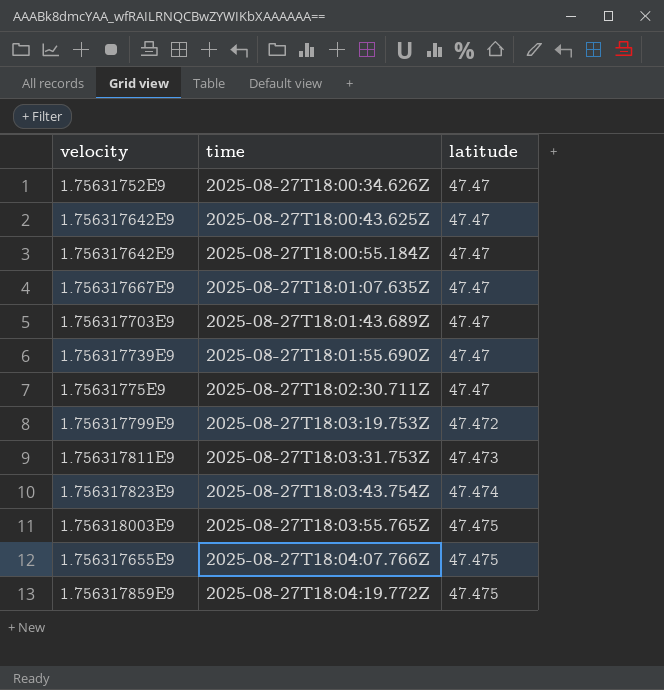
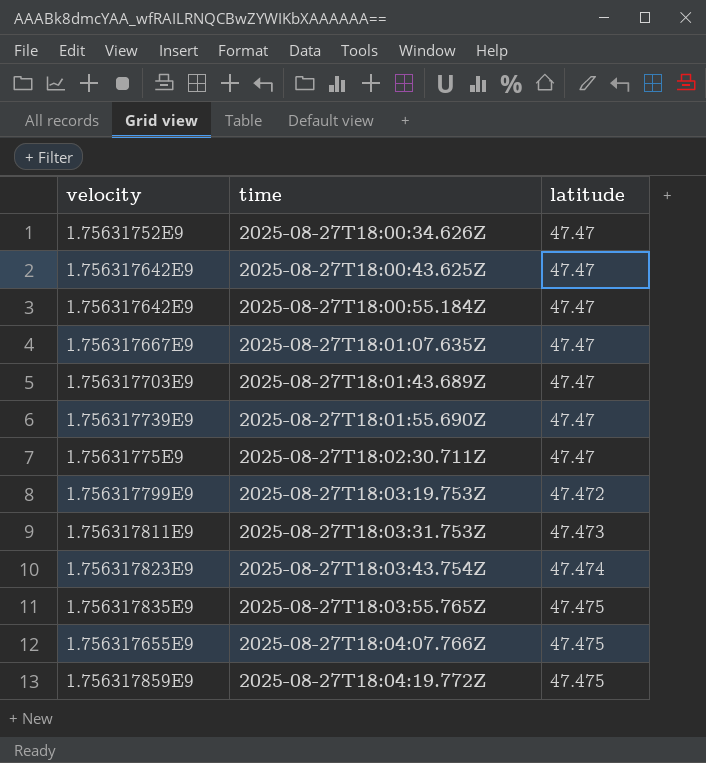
2025-08-27T18:03:55.765Z | velocity: 1.756318003E9 -> 1.756317835E9

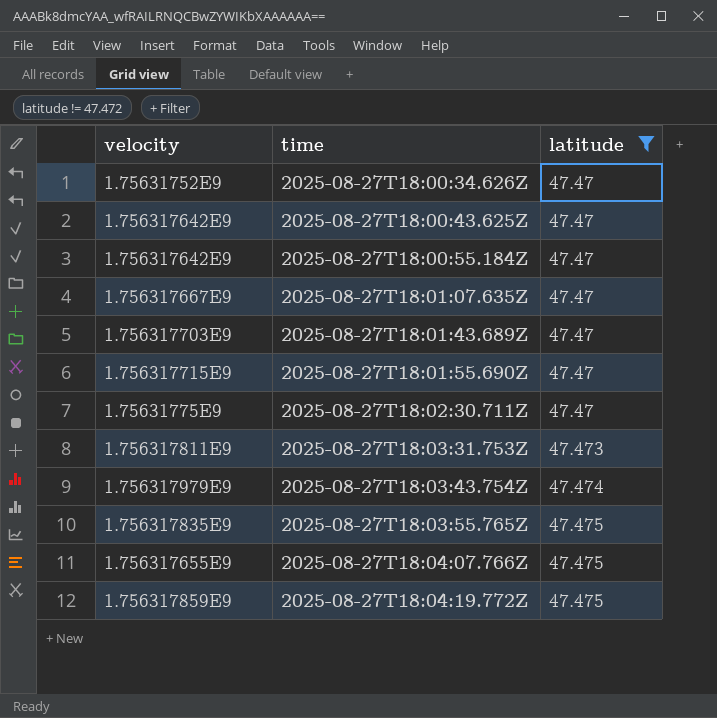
filter: none -> latitude != 47.472
2025-08-27T18:01:55.690Z | velocity: 1.756317739E9 -> 1.756317715E9
2025-08-27T18:03:43.754Z | velocity: 1.756317823E9 -> 1.756317979E9

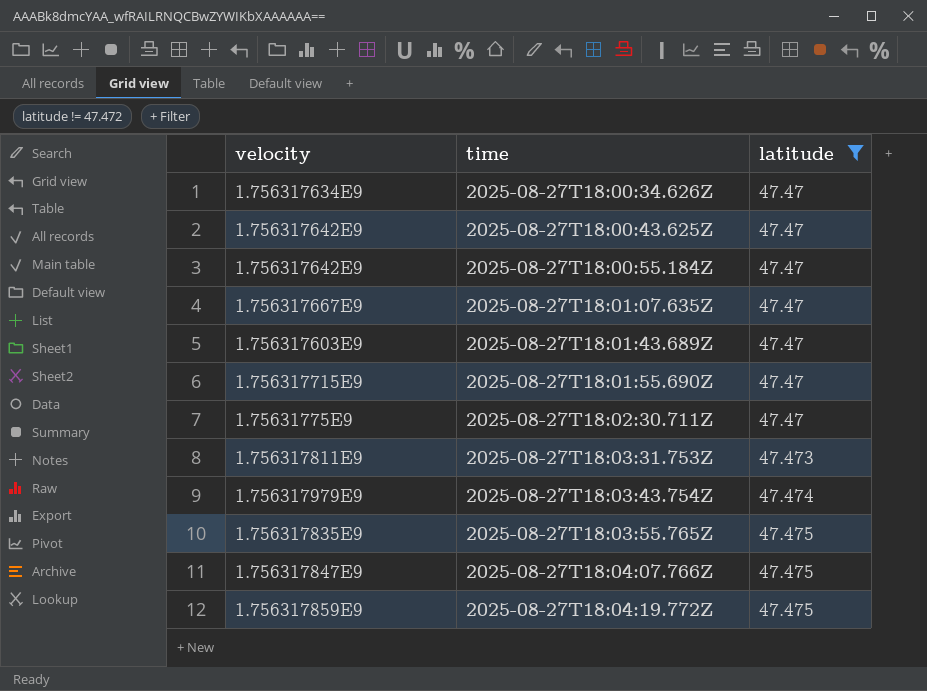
2025-08-27T18:00:34.626Z | velocity: 1.75631752E9 -> 1.756317634E9
2025-08-27T18:01:43.689Z | velocity: 1.756317703E9 -> 1.756317603E9
2025-08-27T18:04:07.766Z | velocity: 1.756317655E9 -> 1.756317847E9

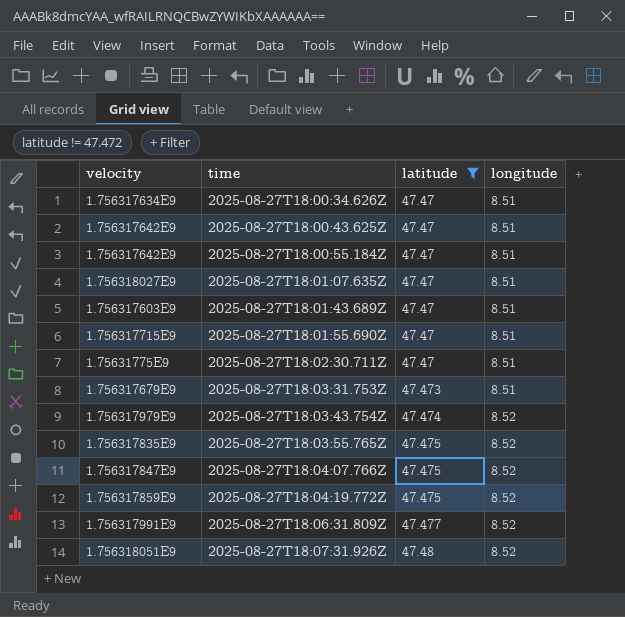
column longitude | position: none -> 4
2025-08-27T18:01:07.635Z | velocity: 1.756317667E9 -> 1.756318027E9
2025-08-27T18:03:31.753Z | velocity: 1.756317811E9 -> 1.756317679E9
row 2025-08-27T18:06:31.809Z: none -> 1.756317991E9 | 47.477 | 8.52
row 2025-08-27T18:07:31.926Z: none -> 1.756318051E9 | 47.48 | 8.52

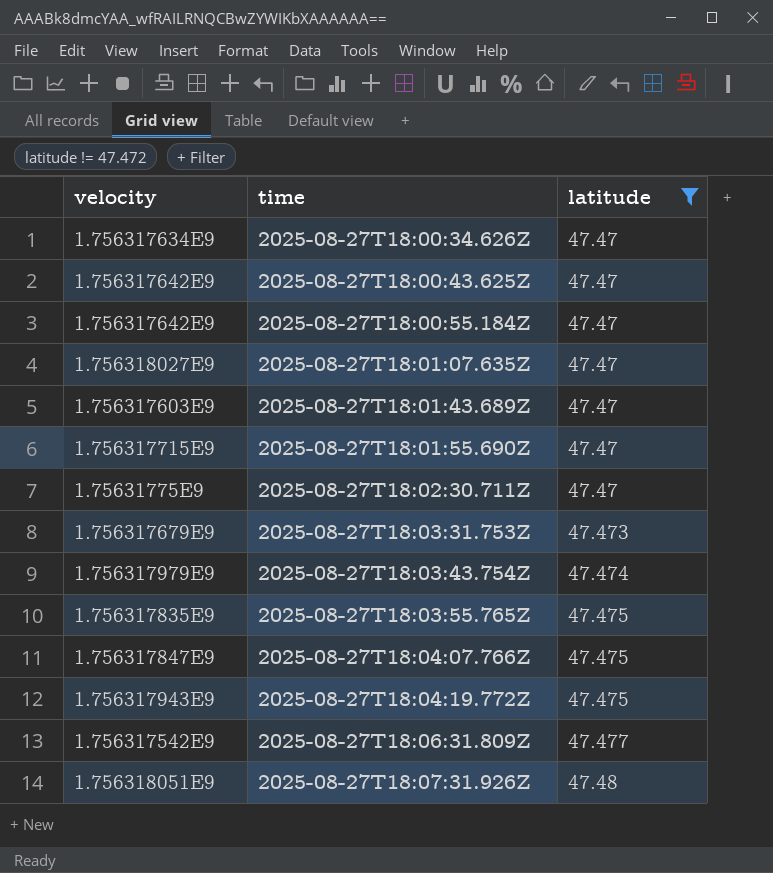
column longitude | position: 4 -> none
2025-08-27T18:04:19.772Z | velocity: 1.756317859E9 -> 1.756317943E9
2025-08-27T18:06:31.809Z | velocity: 1.756317991E9 -> 1.756317542E9

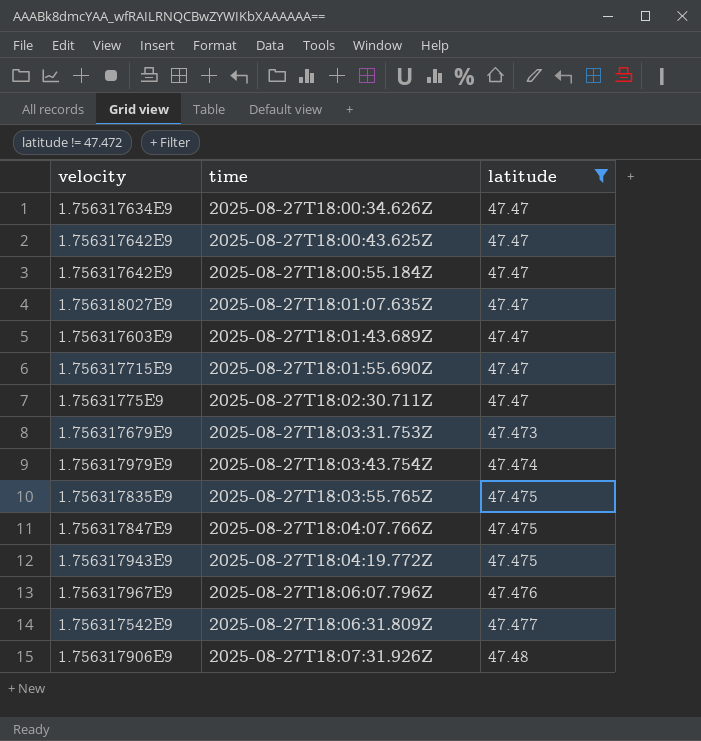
row 2025-08-27T18:06:07.796Z: none -> 1.756317967E9 | 47.476
2025-08-27T18:07:31.926Z | velocity: 1.756318051E9 -> 1.756317906E9

